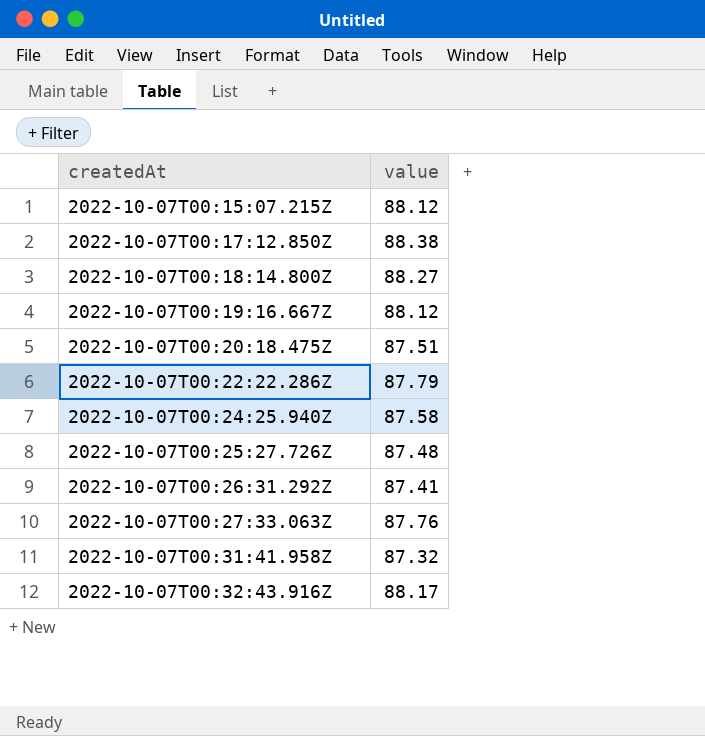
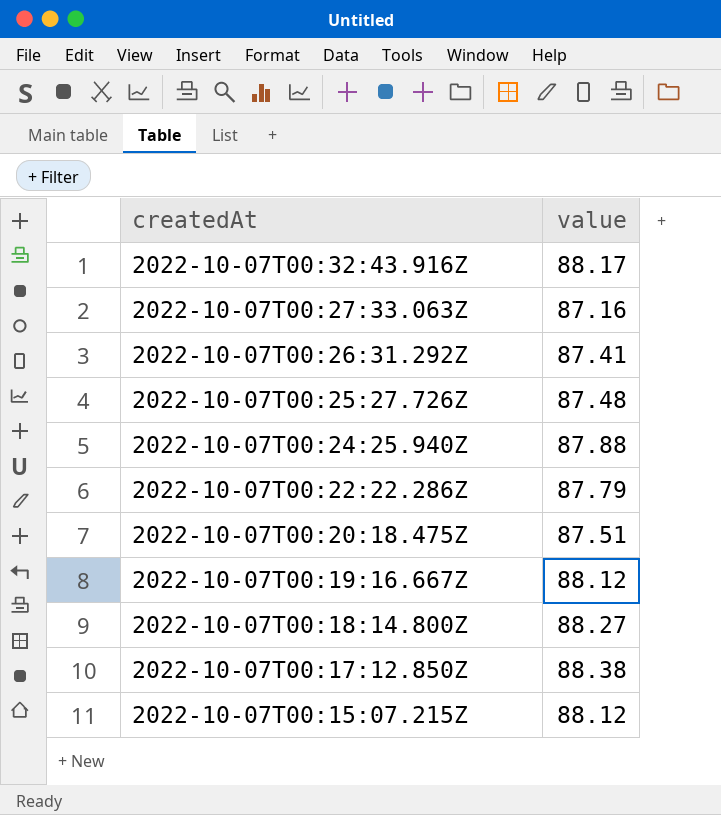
row order: createdAt ascending -> createdAt descending
row 2022-10-07T00:31:41.958Z: 87.32 -> none
2022-10-07T00:27:33.063Z | value: 87.76 -> 87.16
2022-10-07T00:24:25.940Z | value: 87.58 -> 87.88

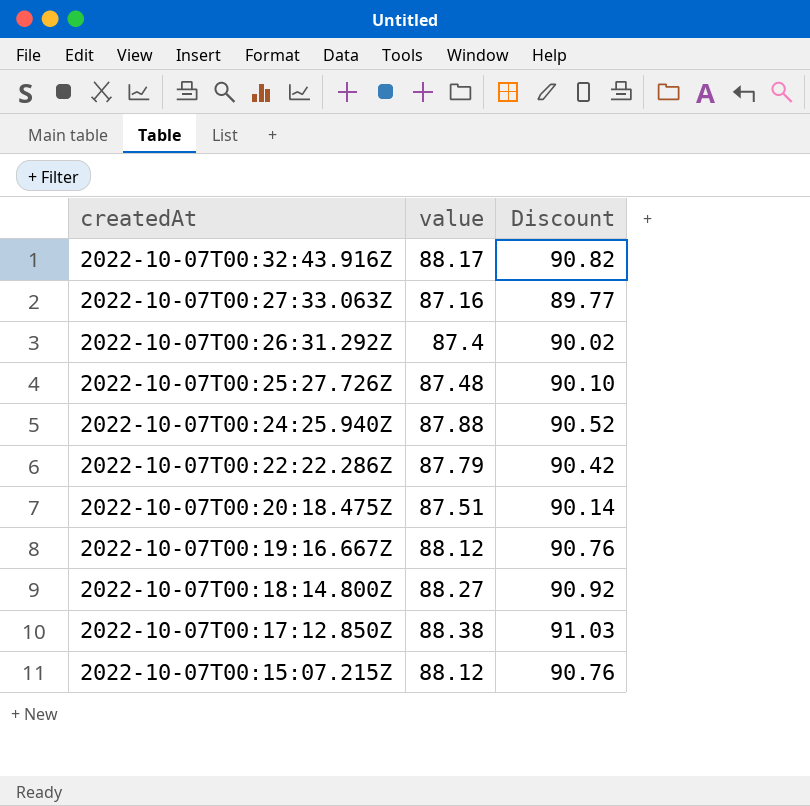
column Discount | formula: none -> [value] * 1.03
2022-10-07T00:26:31.292Z | value: 87.41 -> 87.4

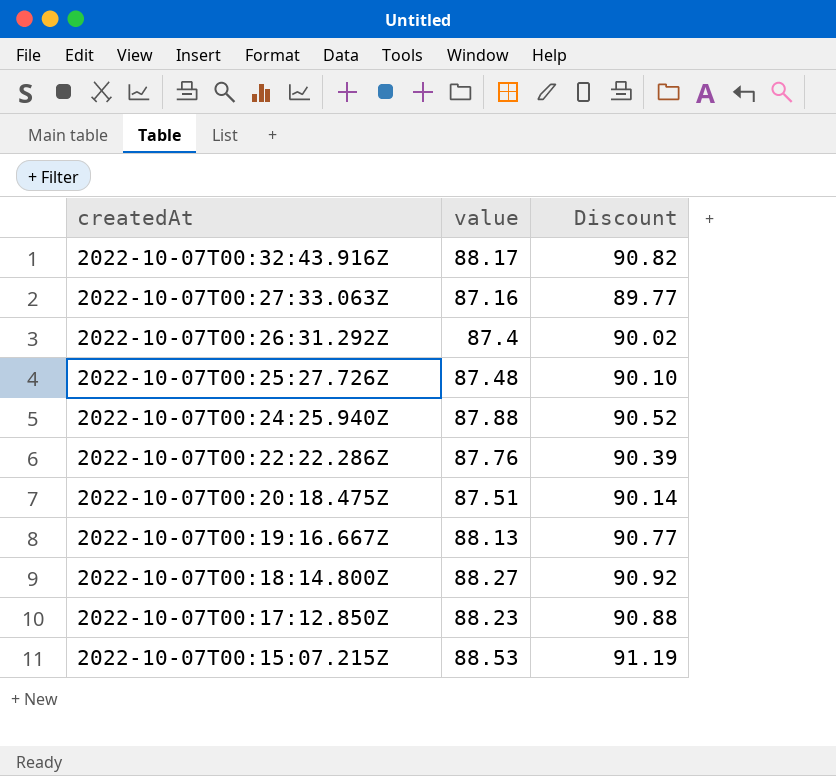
2022-10-07T00:22:22.286Z | value: 87.79 -> 87.76
2022-10-07T00:22:22.286Z | Discount: 90.42 -> 90.39
2022-10-07T00:19:16.667Z | value: 88.12 -> 88.13
2022-10-07T00:19:16.667Z | Discount: 90.76 -> 90.77
2022-10-07T00:17:12.850Z | value: 88.38 -> 88.23
2022-10-07T00:17:12.850Z | Discount: 91.03 -> 90.88
2022-10-07T00:15:07.215Z | value: 88.12 -> 88.53
2022-10-07T00:15:07.215Z | Discount: 90.76 -> 91.19

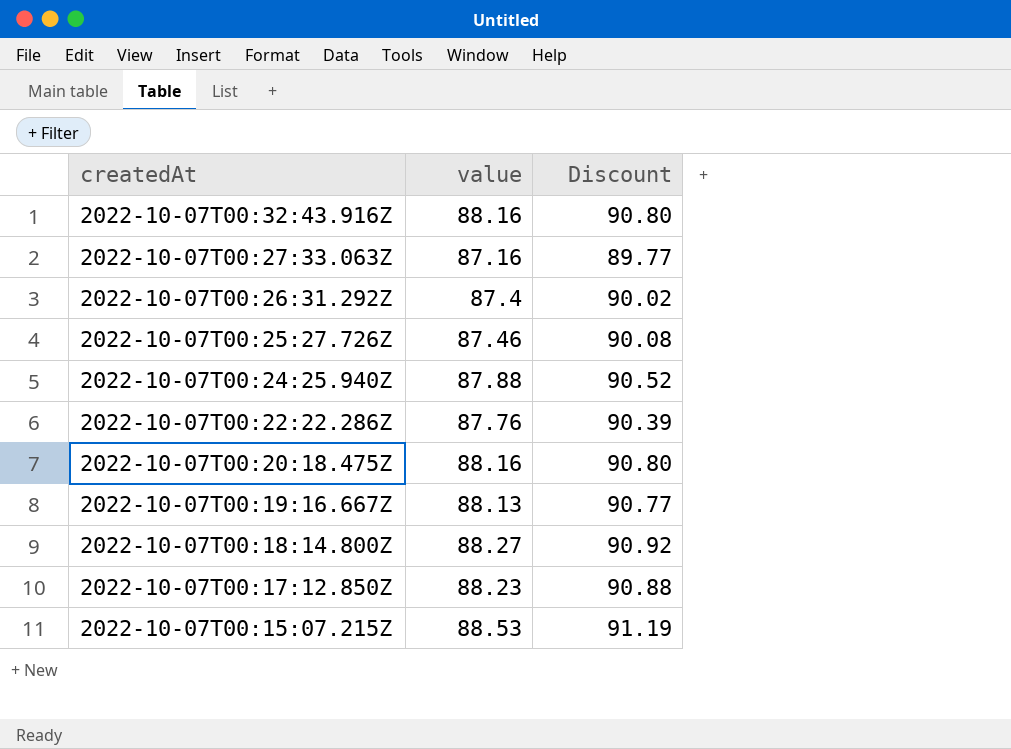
2022-10-07T00:32:43.916Z | value: 88.17 -> 88.16
2022-10-07T00:32:43.916Z | Discount: 90.82 -> 90.80
2022-10-07T00:25:27.726Z | value: 87.48 -> 87.46
2022-10-07T00:25:27.726Z | Discount: 90.10 -> 90.08
2022-10-07T00:20:18.475Z | value: 87.51 -> 88.16
2022-10-07T00:20:18.475Z | Discount: 90.14 -> 90.80

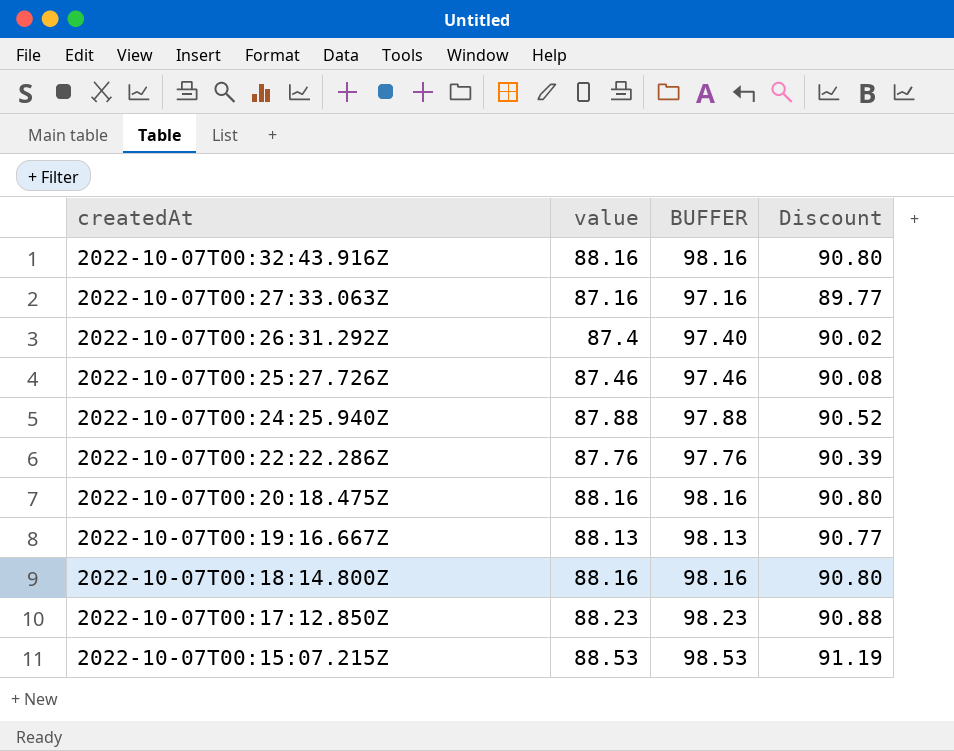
column BUFFER | formula: none -> [value] + 10
2022-10-07T00:18:14.800Z | value: 88.27 -> 88.16
2022-10-07T00:18:14.800Z | Discount: 90.92 -> 90.80

